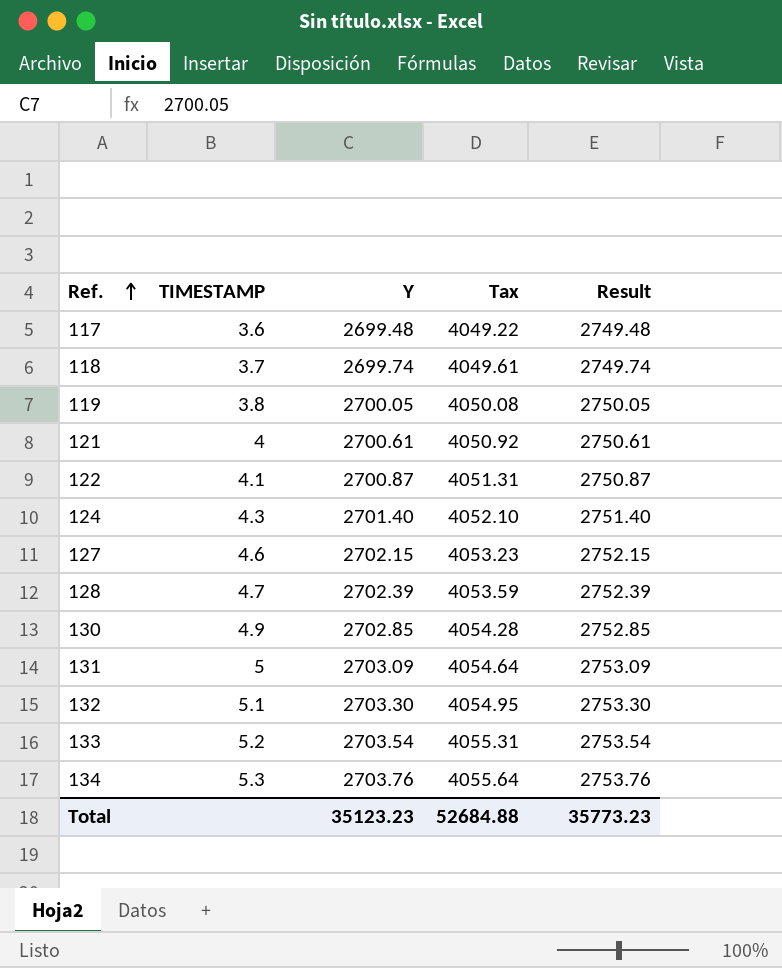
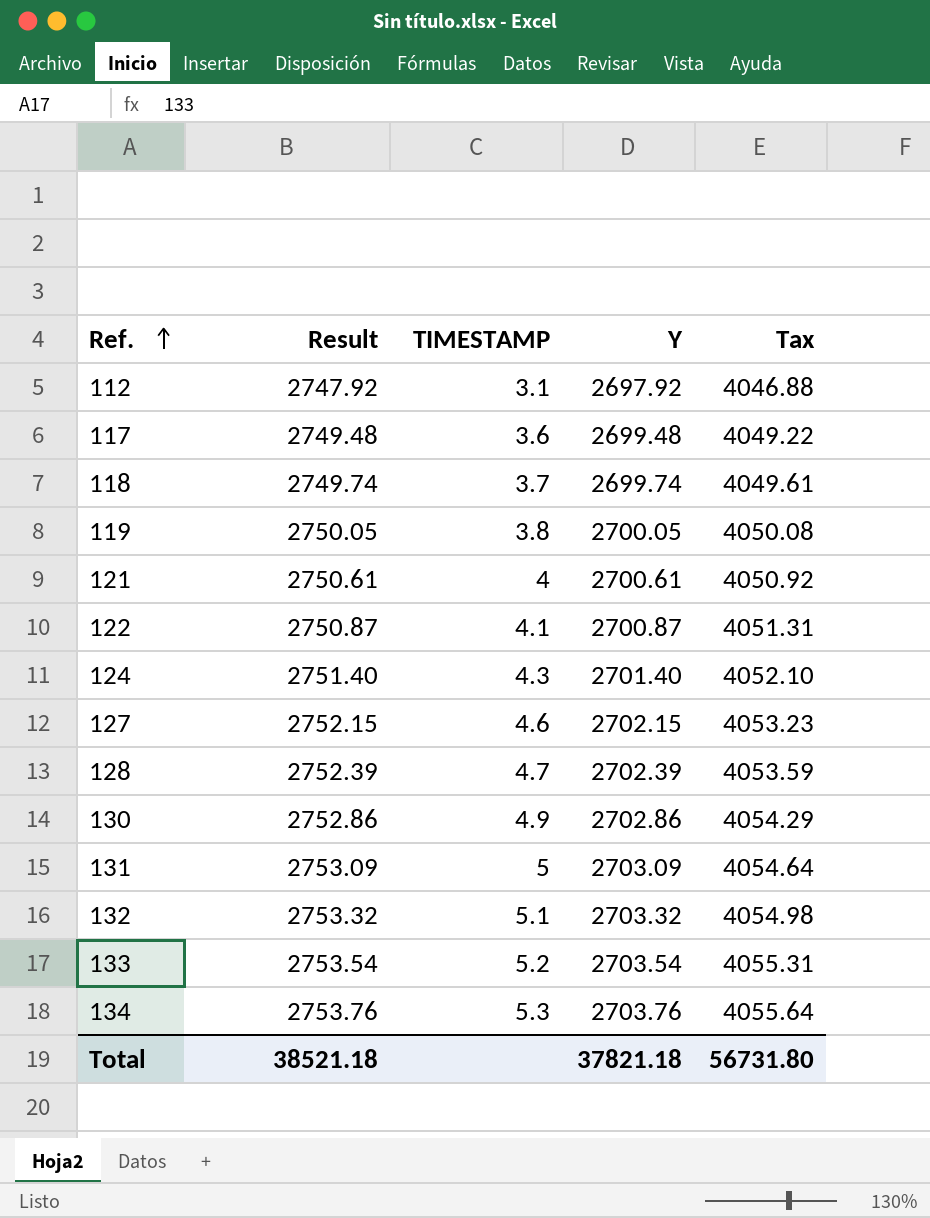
column Result | position: 5 -> 2
row 112: none -> 2747.92 | 3.1 | 2697.92 | 4046.88
130 | Result: 2752.85 -> 2752.86
130 | Y: 2702.85 -> 2702.86
130 | Tax: 4054.28 -> 4054.29
132 | Result: 2753.30 -> 2753.32
132 | Y: 2703.30 -> 2703.32
132 | Tax: 4054.95 -> 4054.98
Total | Result: 35773.23 -> 38521.18
Total | Y: 35123.23 -> 37821.18
Total | Tax: 52684.88 -> 56731.80

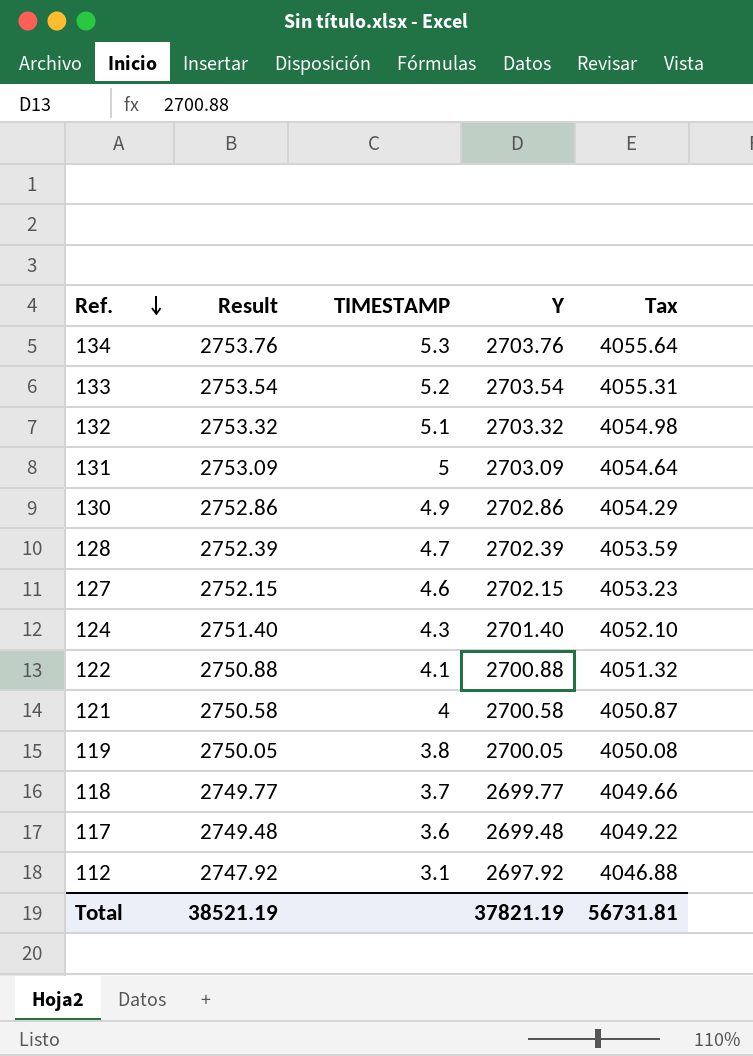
row order: Ref. ascending -> Ref. descending
122 | Result: 2750.87 -> 2750.88
122 | Y: 2700.87 -> 2700.88
122 | Tax: 4051.31 -> 4051.32
121 | Result: 2750.61 -> 2750.58
121 | Y: 2700.61 -> 2700.58
121 | Tax: 4050.92 -> 4050.87
118 | Result: 2749.74 -> 2749.77
118 | Y: 2699.74 -> 2699.77
118 | Tax: 4049.61 -> 4049.66
Total | Result: 38521.18 -> 38521.19
Total | Y: 37821.18 -> 37821.19
Total | Tax: 56731.80 -> 56731.81

